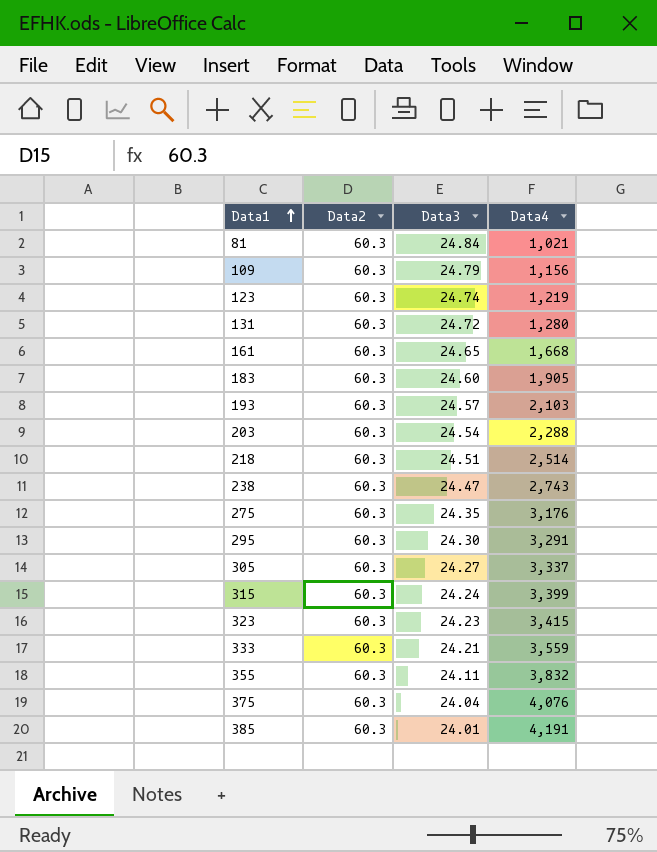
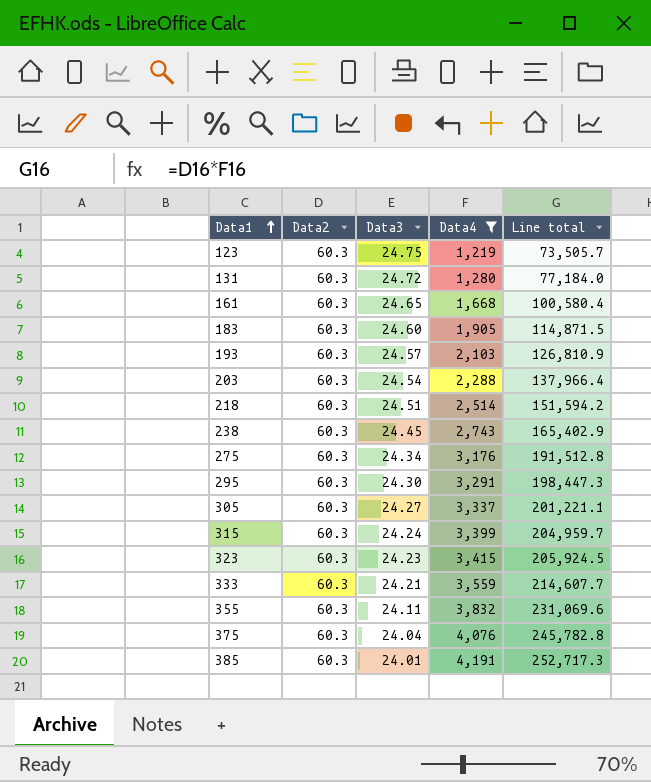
filter: none -> Data4 >= 1,219
column Line total | formula: none -> [Data2] * [Data4]
123 | Data3: 24.74 -> 24.75
238 | Data3: 24.47 -> 24.45
275 | Data3: 24.35 -> 24.34

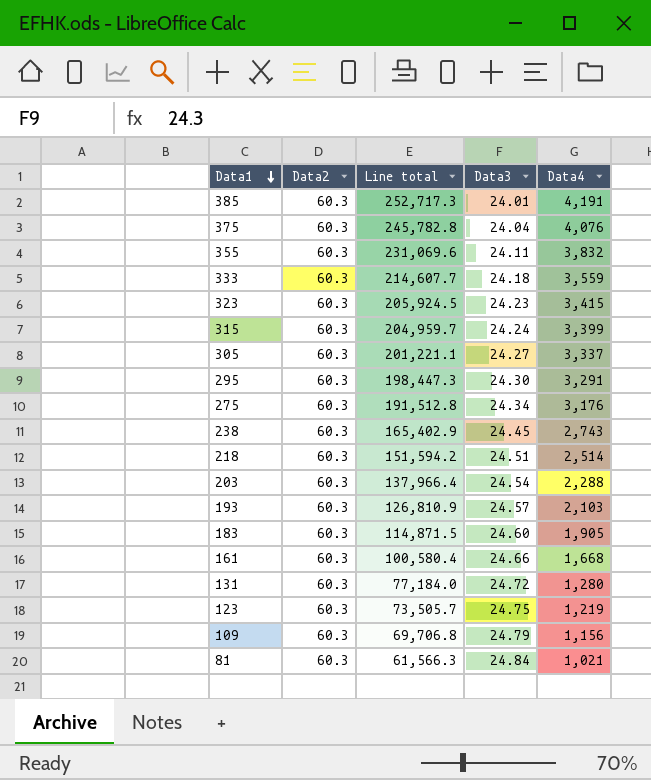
filter: Data4 >= 1,219 -> none
row order: Data1 ascending -> Data1 descending
column Line total | position: 5 -> 3
333 | Data3: 24.21 -> 24.18
161 | Data3: 24.65 -> 24.66

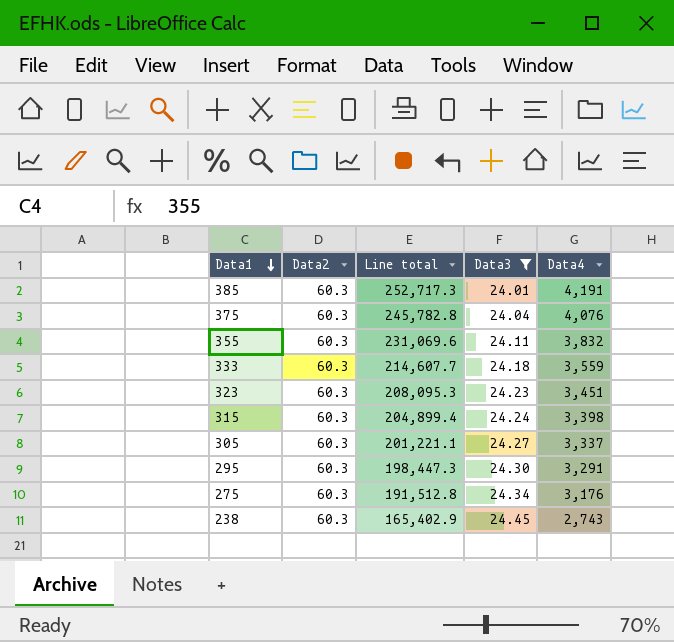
filter: none -> Data3 <= 24.45
323 | Line total: 205,924.5 -> 208,095.3
323 | Data4: 3,415 -> 3,451
315 | Line total: 204,959.7 -> 204,899.4
315 | Data4: 3,399 -> 3,398

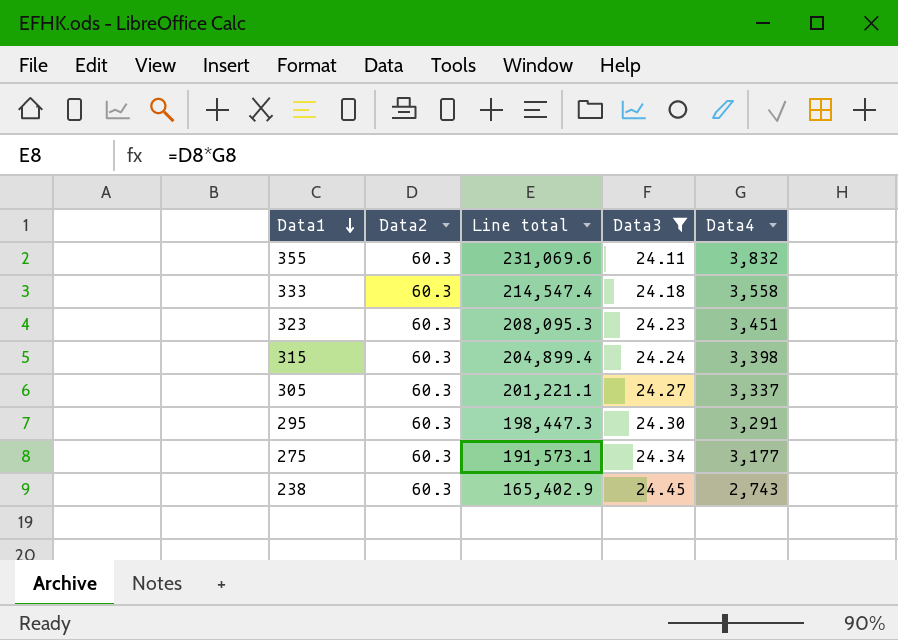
row 385: 60.3 | 252,717.3 | 24.01 | 4,191 -> none
row 375: 60.3 | 245,782.8 | 24.04 | 4,076 -> none
333 | Line total: 214,607.7 -> 214,547.4
333 | Data4: 3,559 -> 3,558
275 | Line total: 191,512.8 -> 191,573.1
275 | Data4: 3,176 -> 3,177

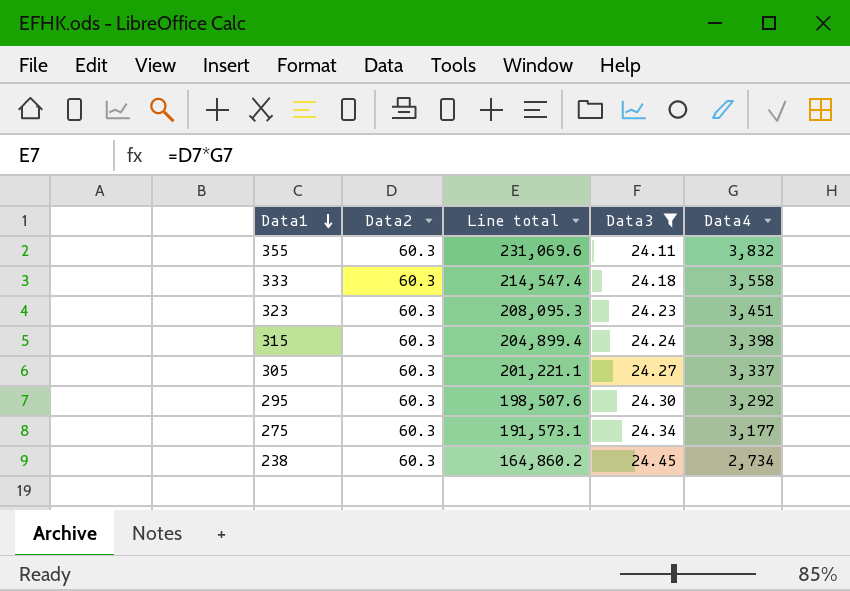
295 | Line total: 198,447.3 -> 198,507.6
295 | Data4: 3,291 -> 3,292
238 | Line total: 165,402.9 -> 164,860.2
238 | Data4: 2,743 -> 2,734

